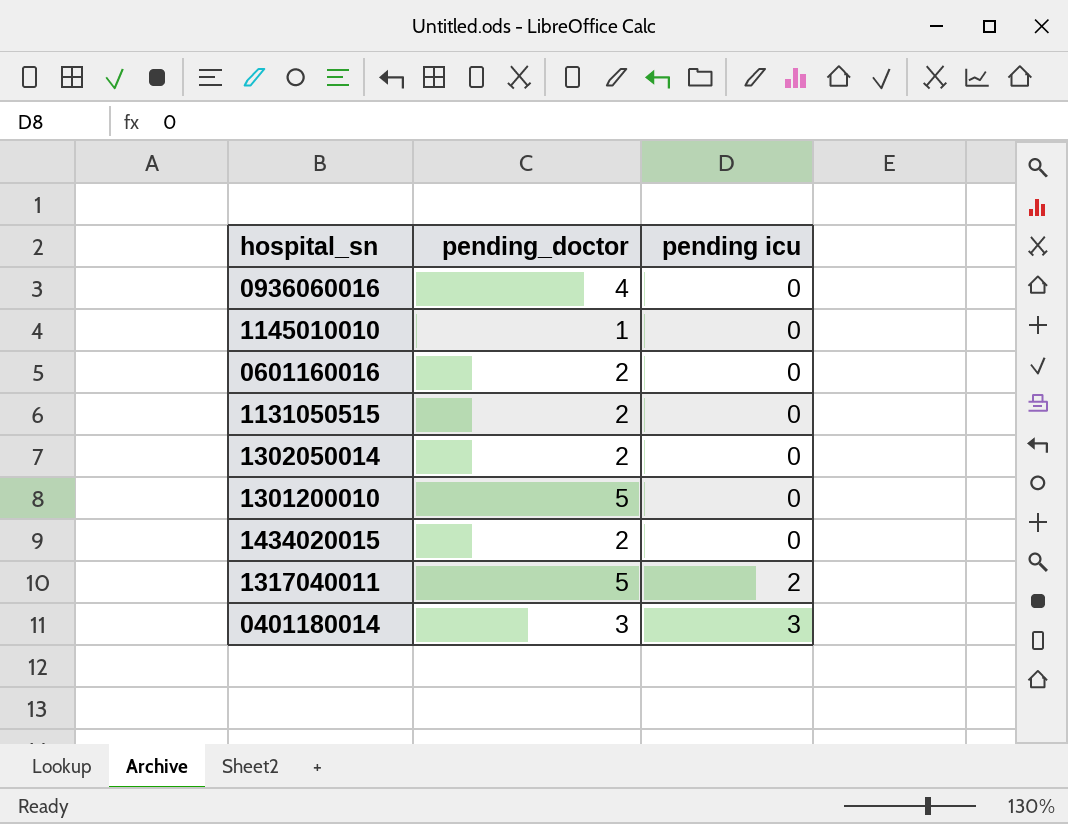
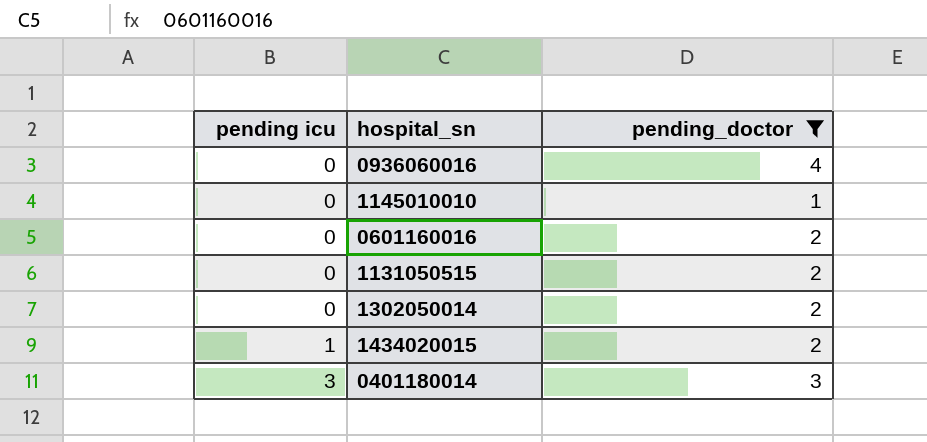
filter: none -> pending_doctor != 5
column pending icu | position: 3 -> 1
1434020015 | pending icu: 0 -> 1

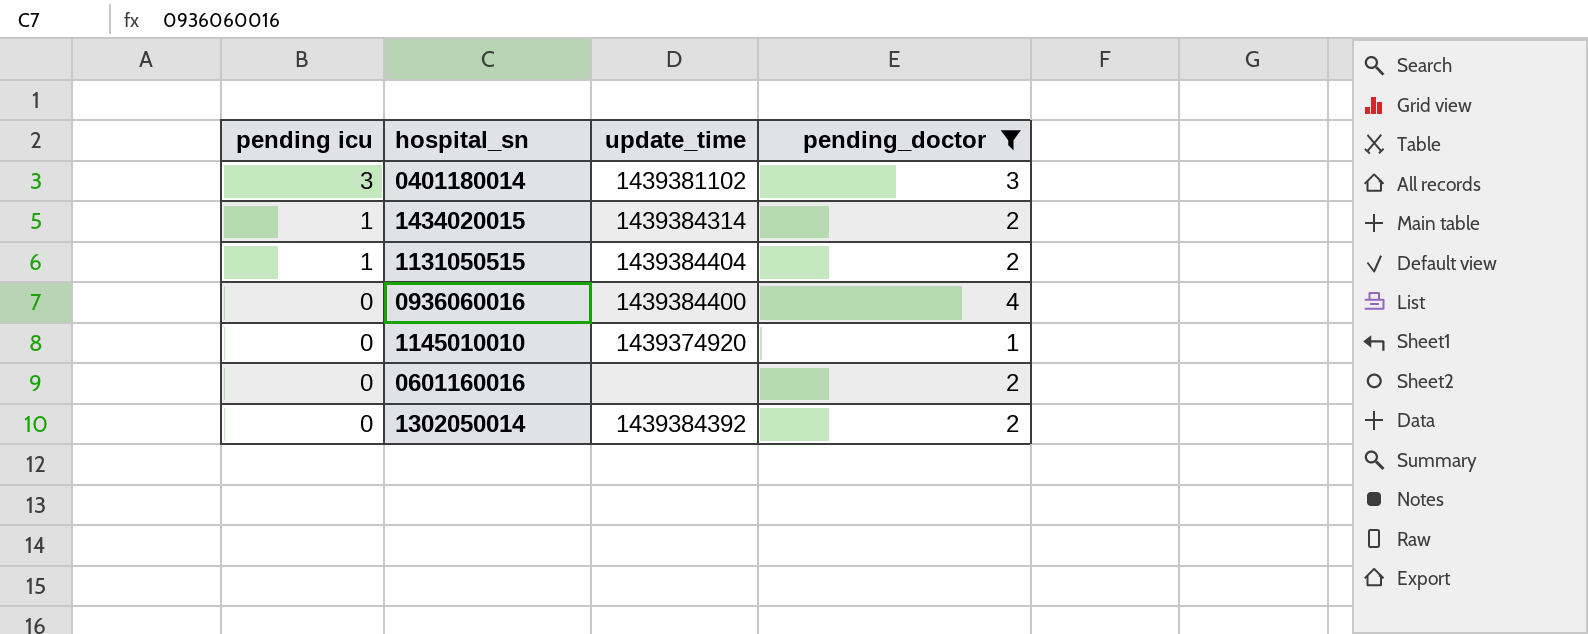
row order: pending icu ascending -> pending icu descending
column update_time | position: none -> 3
1131050515 | pending icu: 0 -> 1

